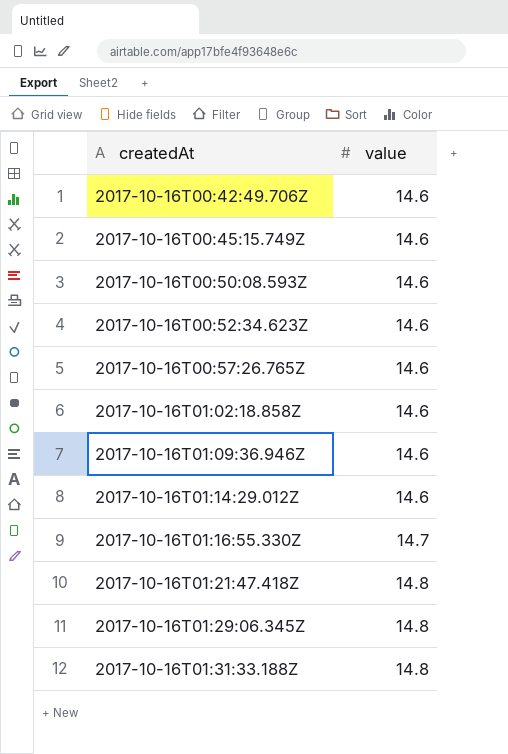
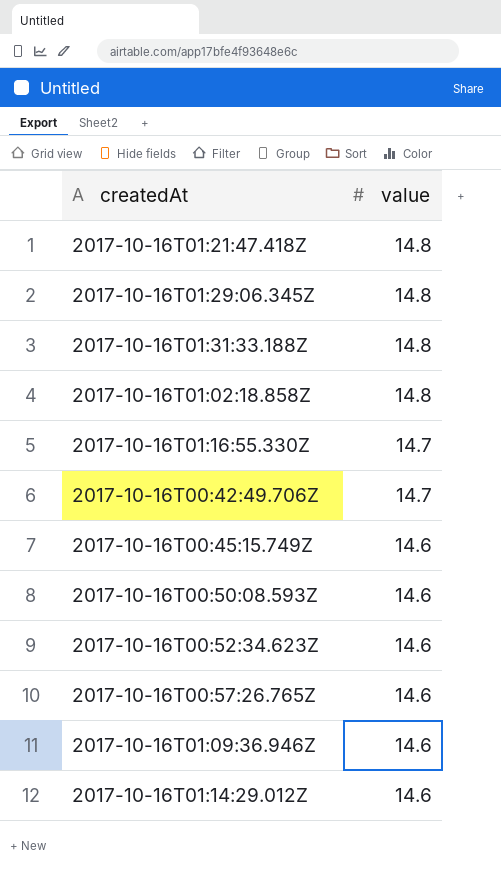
row order: createdAt ascending -> value descending
2017-10-16T01:02:18.858Z | value: 14.6 -> 14.8
2017-10-16T00:42:49.706Z | value: 14.6 -> 14.7

